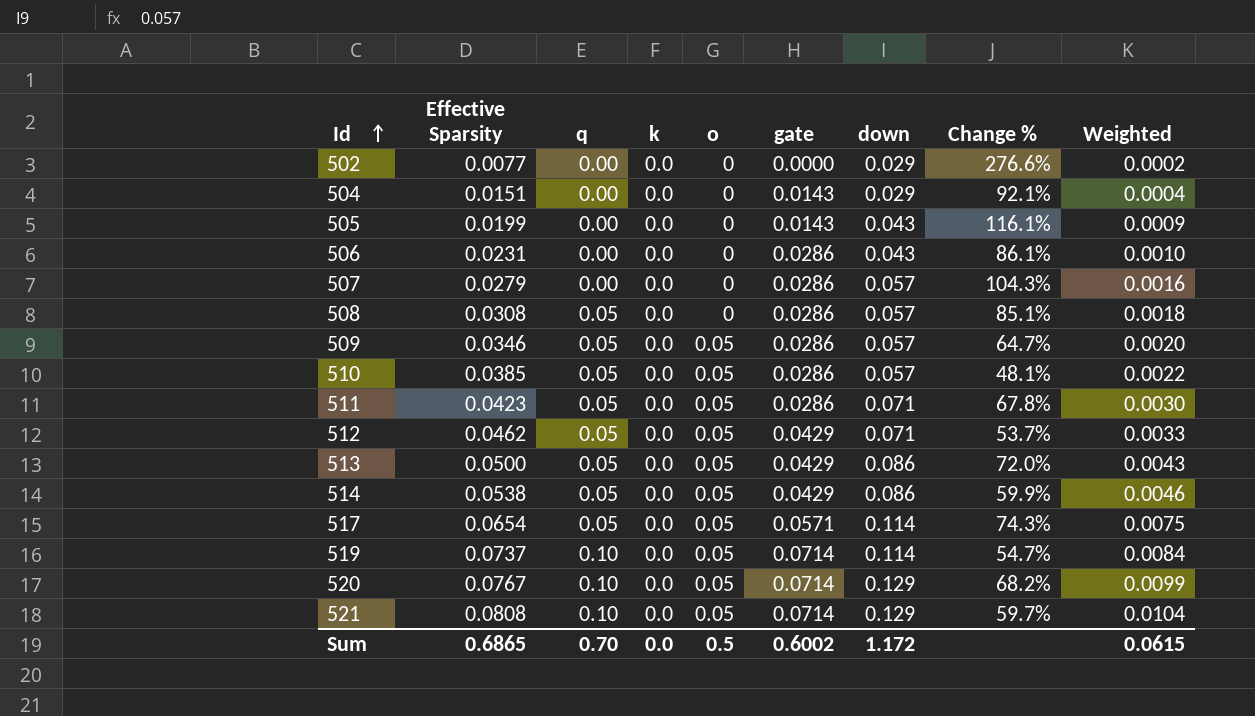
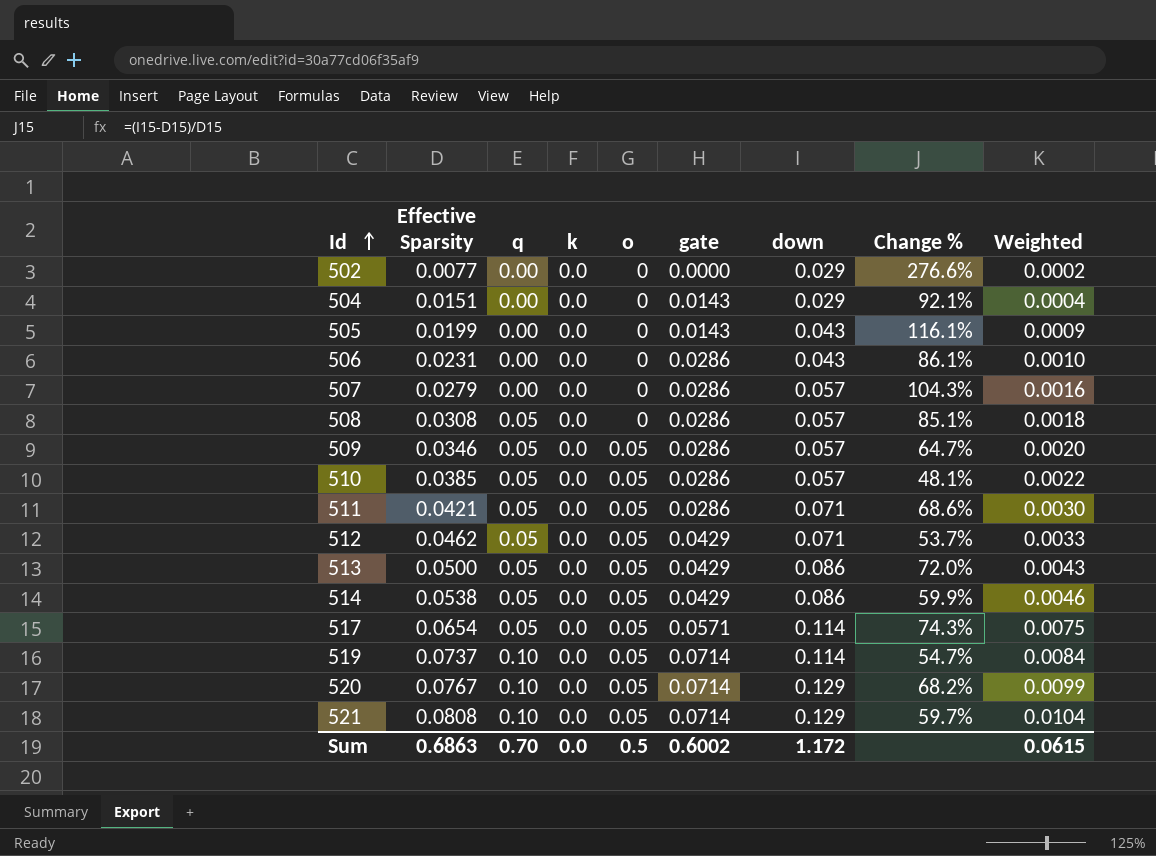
511 | Effective Sparsity: 0.0423 -> 0.0421
511 | Change %: 67.8% -> 68.6%
Sum | Effective Sparsity: 0.6865 -> 0.6863

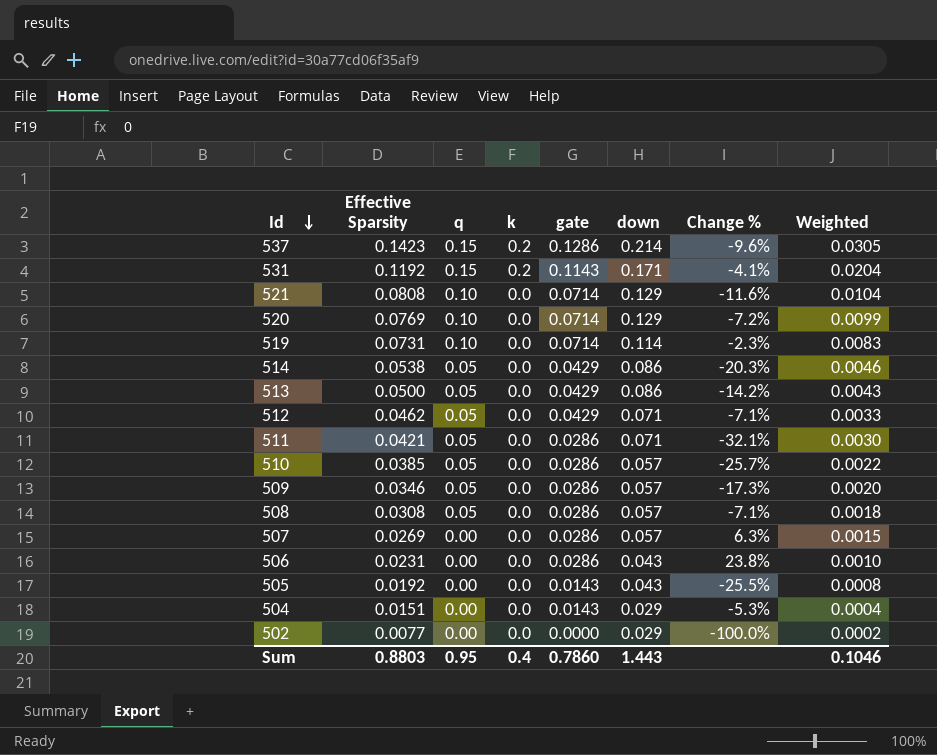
row order: Id ascending -> Id descending
column o | position: 5 -> none
column Change % | formula: ([down] - [Effective Sparsity]) / [Effective Sparsity] -> ([gate] - [Effective Sparsity]) / [Effective Sparsity]
row 517: 0.0654 | 0.05 | 0.0 | 0.05 | 0.0571 | 0.114 | 74.3% | 0.0075 -> none
row 537: none -> 0.1423 | 0.15 | 0.2 | 0.1286 | 0.214 | -9.6% | 0.0305
row 531: none -> 0.1192 | 0.15 | 0.2 | 0.1143 | 0.171 | -4.1% | 0.0204
520 | Effective Sparsity: 0.0767 -> 0.0769
519 | Effective Sparsity: 0.0737 -> 0.0731
519 | Weighted: 0.0084 -> 0.0083
507 | Effective Sparsity: 0.0279 -> 0.0269
507 | Weighted: 0.0016 -> 0.0015
505 | Effective Sparsity: 0.0199 -> 0.0192
505 | Weighted: 0.0009 -> 0.0008
Sum | Effective Sparsity: 0.6863 -> 0.8803
Sum | q: 0.70 -> 0.95
Sum | k: 0.0 -> 0.4
Sum | gate: 0.6002 -> 0.7860
Sum | down: 1.172 -> 1.443
Sum | Weighted: 0.0615 -> 0.1046

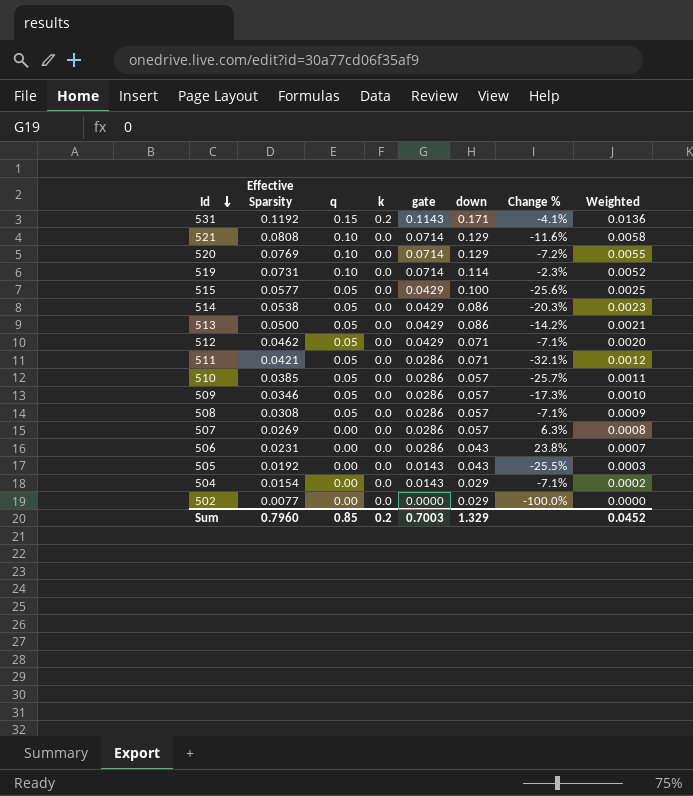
column Weighted | formula: [Effective Sparsity] * [down] -> [Effective Sparsity] * [gate]
row 537: 0.1423 | 0.15 | 0.2 | 0.1286 | 0.214 | -9.6% | 0.0305 -> none
row 515: none -> 0.0577 | 0.05 | 0.0 | 0.0429 | 0.100 | -25.6% | 0.0025
504 | Effective Sparsity: 0.0151 -> 0.0154
504 | Change %: -5.3% -> -7.1%
Sum | Effective Sparsity: 0.8803 -> 0.7960
Sum | q: 0.95 -> 0.85
Sum | k: 0.4 -> 0.2
Sum | gate: 0.7860 -> 0.7003
Sum | down: 1.443 -> 1.329
Sum | Weighted: 0.1046 -> 0.0452

